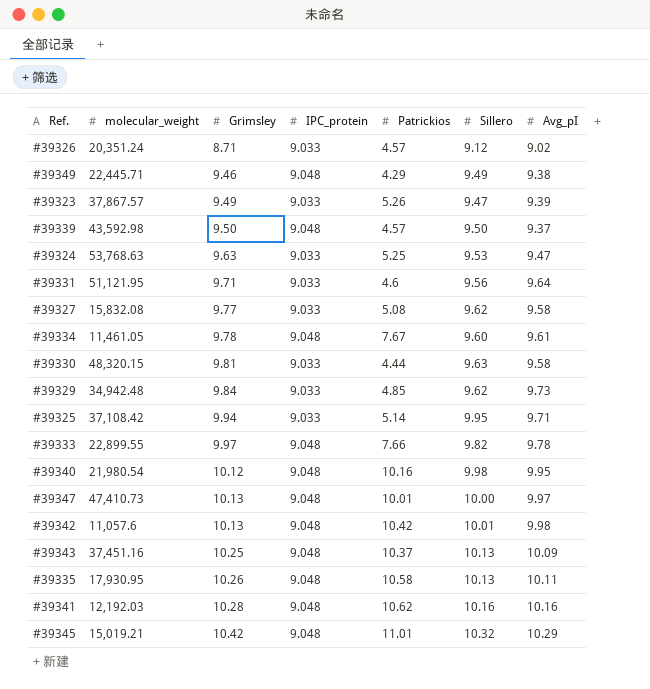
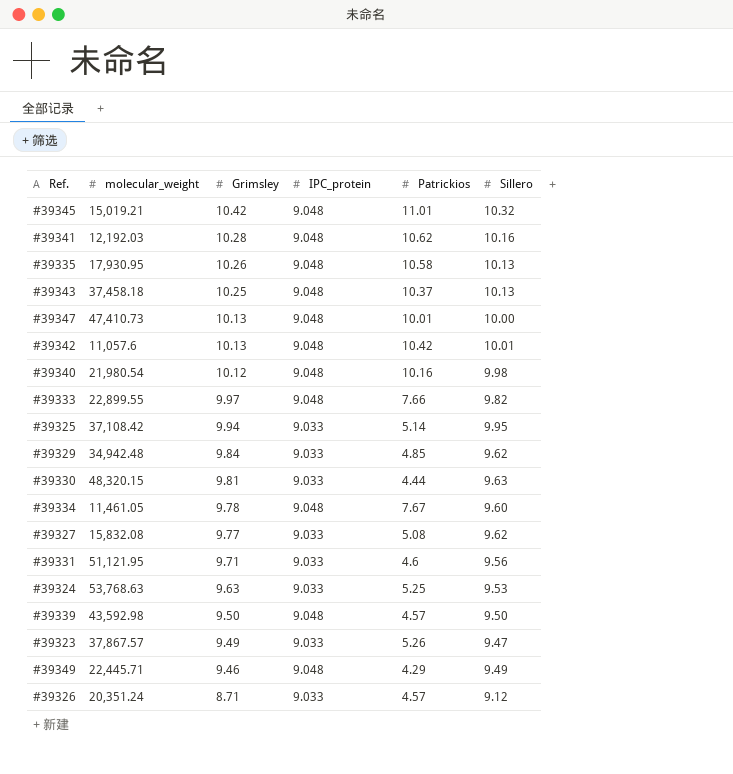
row order: Grimsley ascending -> Grimsley descending
column Avg_pI | position: 7 -> none
#39343 | molecular_weight: 37,451.16 -> 37,458.18

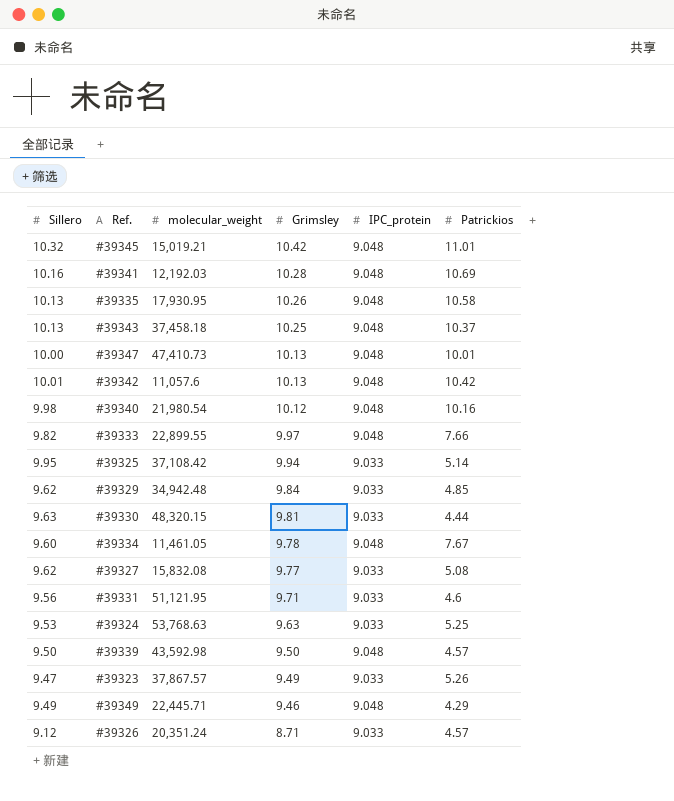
column Sillero | position: 6 -> 1
#39341 | Patrickios: 10.62 -> 10.69

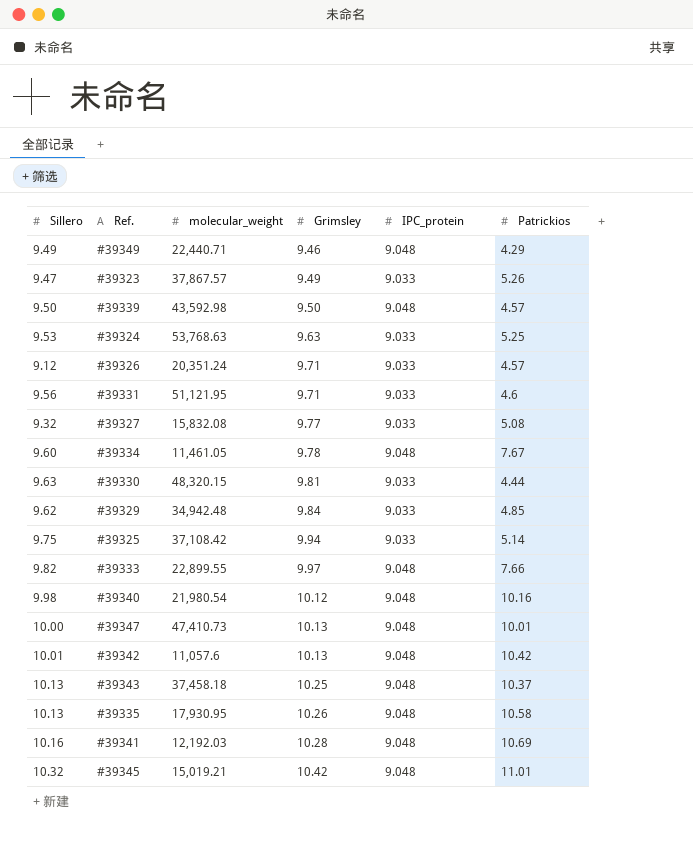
row order: Grimsley descending -> Grimsley ascending
#39349 | molecular_weight: 22,445.71 -> 22,440.71
#39326 | Grimsley: 8.71 -> 9.71
#39327 | Sillero: 9.62 -> 9.32
#39325 | Sillero: 9.95 -> 9.75

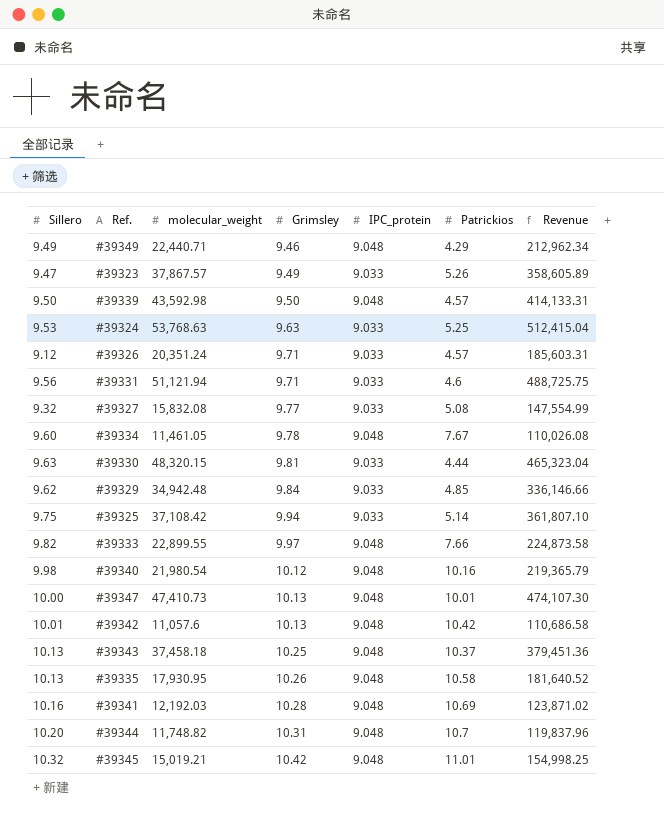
column Revenue | formula: none -> [Sillero] * [molecular_weight]
#39331 | molecular_weight: 51,121.95 -> 51,121.94
row #39344: none -> 10.20 | 11,748.82 | 10.31 | 9.048 | 10.7 | 119,837.96

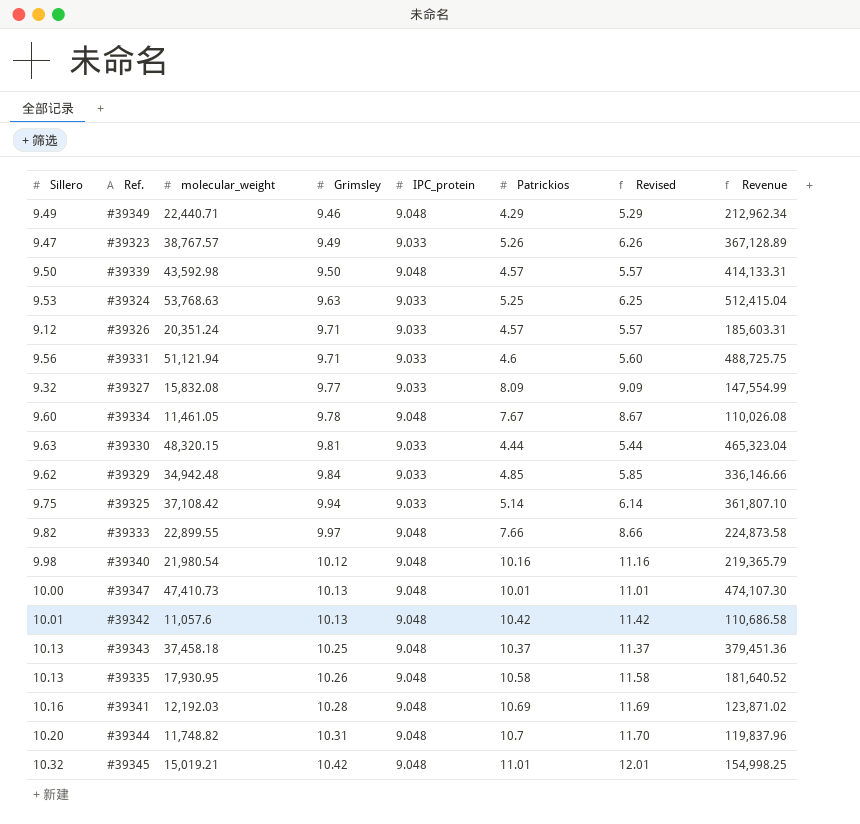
column Revised | formula: none -> [Patrickios] + 1
#39323 | molecular_weight: 37,867.57 -> 38,767.57
#39323 | Revenue: 358,605.89 -> 367,128.89
#39327 | Patrickios: 5.08 -> 8.09

